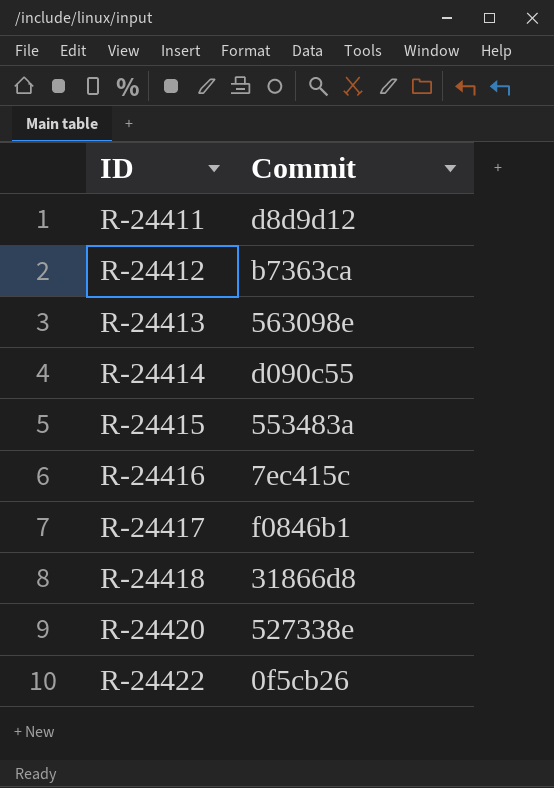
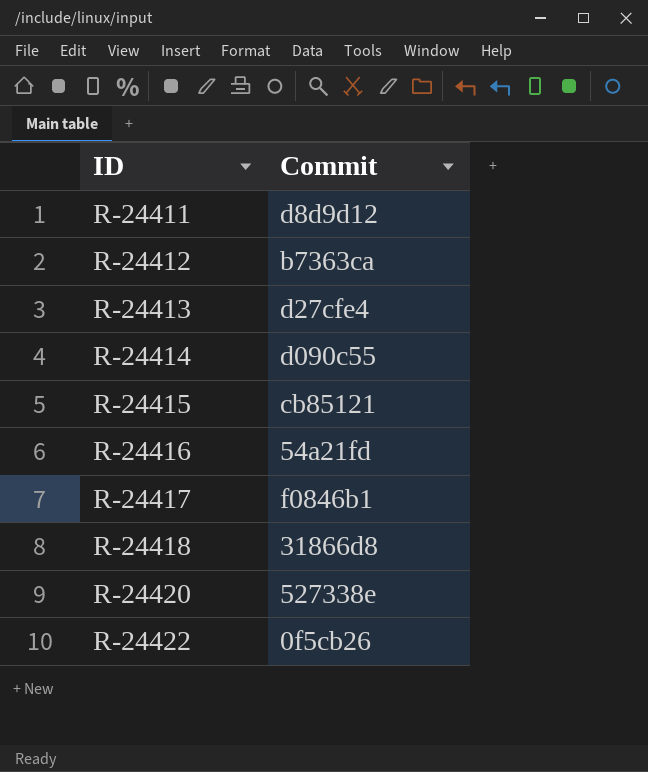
R-24413 | Commit: 563098e -> d27cfe4
R-24415 | Commit: 553483a -> cb85121
R-24416 | Commit: 7ec415c -> 54a21fd

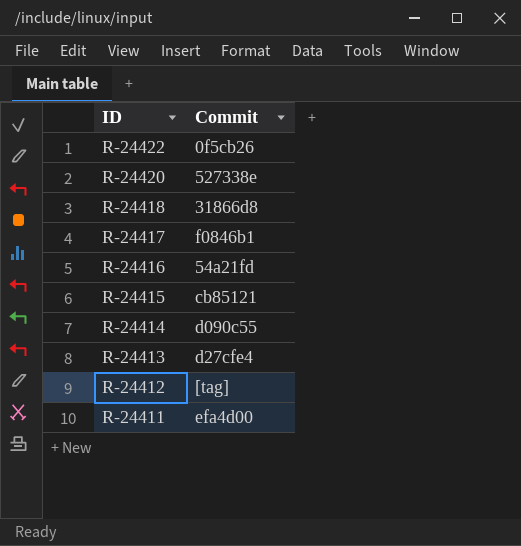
row order: ID ascending -> ID descending
R-24412 | Commit: b7363ca -> [tag]
R-24411 | Commit: d8d9d12 -> efa4d00

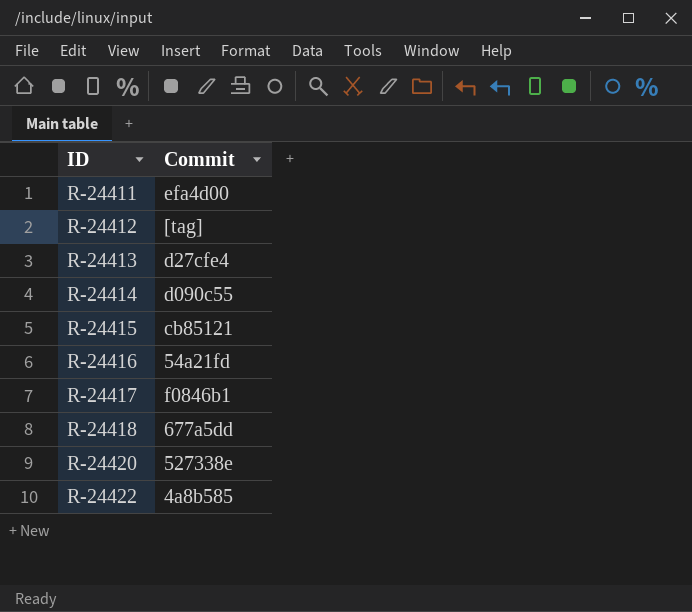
row order: ID descending -> ID ascending
R-24418 | Commit: 31866d8 -> 677a5dd
R-24422 | Commit: 0f5cb26 -> 4a8b585

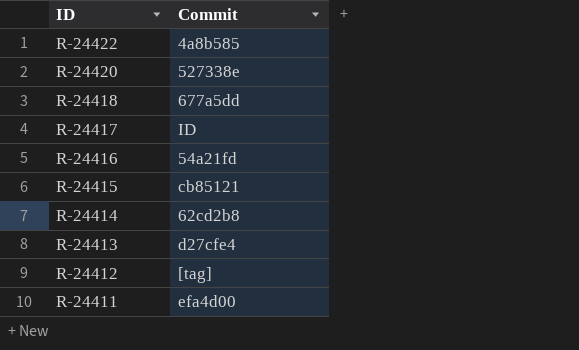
row order: ID ascending -> ID descending
R-24417 | Commit: f0846b1 -> ID
R-24414 | Commit: d090c55 -> 62cd2b8

